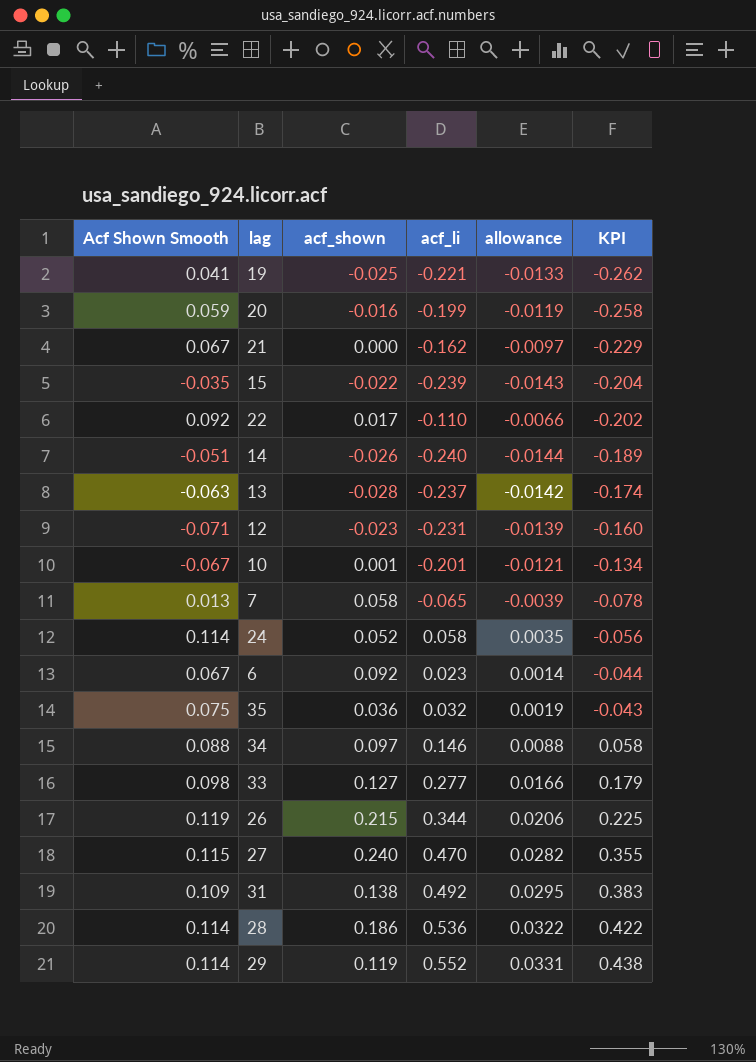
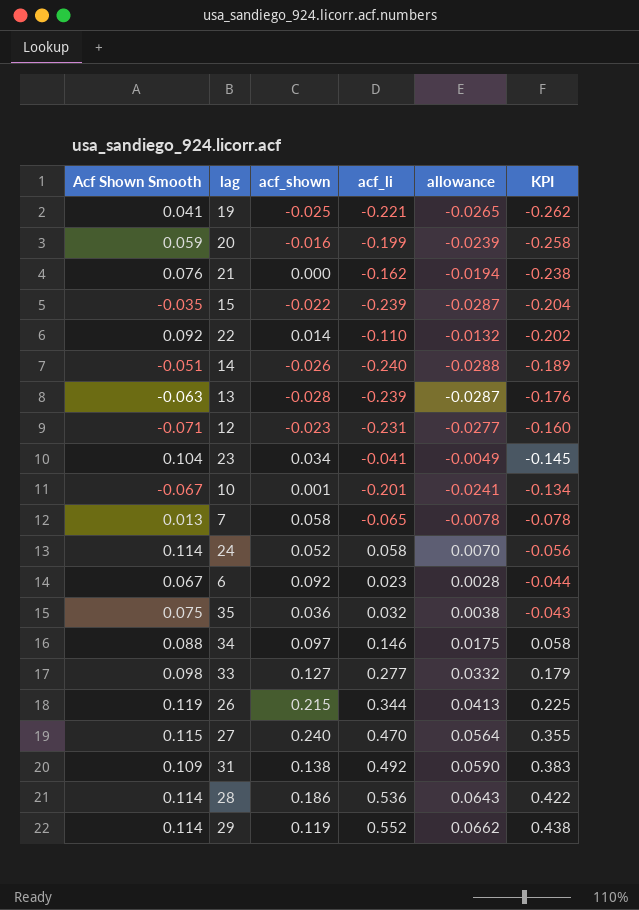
column allowance | formula: [acf_li] * 0.06 -> [acf_li] * 0.12
21 | Acf Shown Smooth: 0.067 -> 0.076
21 | KPI: -0.229 -> -0.238
22 | acf_shown: 0.017 -> 0.014
13 | acf_li: -0.237 -> -0.239
13 | KPI: -0.174 -> -0.176
row 23: none -> 0.104 | 0.034 | -0.041 | -0.0049 | -0.145

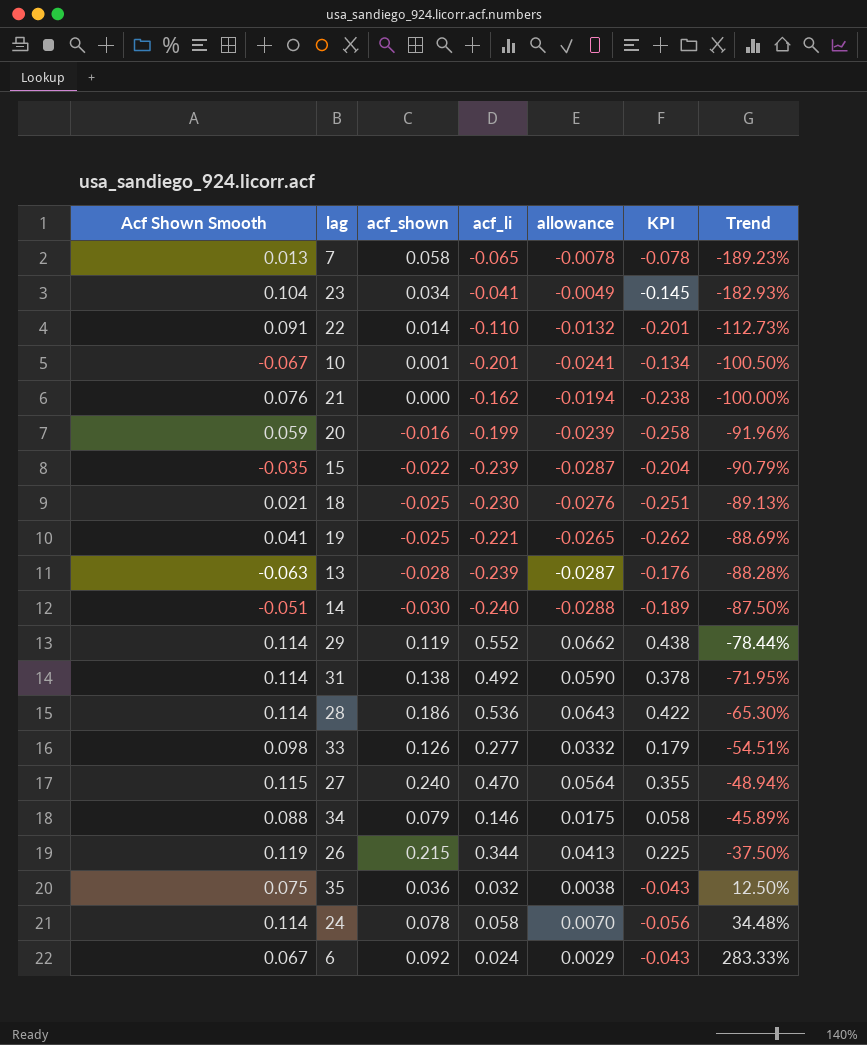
row order: KPI ascending -> Trend ascending
column Trend | formula: none -> ([acf_shown] - [acf_li]) / [acf_li]
row 12: -0.071 | -0.023 | -0.231 | -0.0277 | -0.160 -> none
22 | Acf Shown Smooth: 0.092 -> 0.091
22 | KPI: -0.202 -> -0.201
row 18: none -> 0.021 | -0.025 | -0.230 | -0.0276 | -0.251 | -89.13%
14 | acf_shown: -0.026 -> -0.030
31 | Acf Shown Smooth: 0.109 -> 0.114
31 | KPI: 0.383 -> 0.378
33 | acf_shown: 0.127 -> 0.126
34 | acf_shown: 0.097 -> 0.079
24 | acf_shown: 0.052 -> 0.078
6 | acf_li: 0.023 -> 0.024
6 | allowance: 0.0028 -> 0.0029
6 | KPI: -0.044 -> -0.043

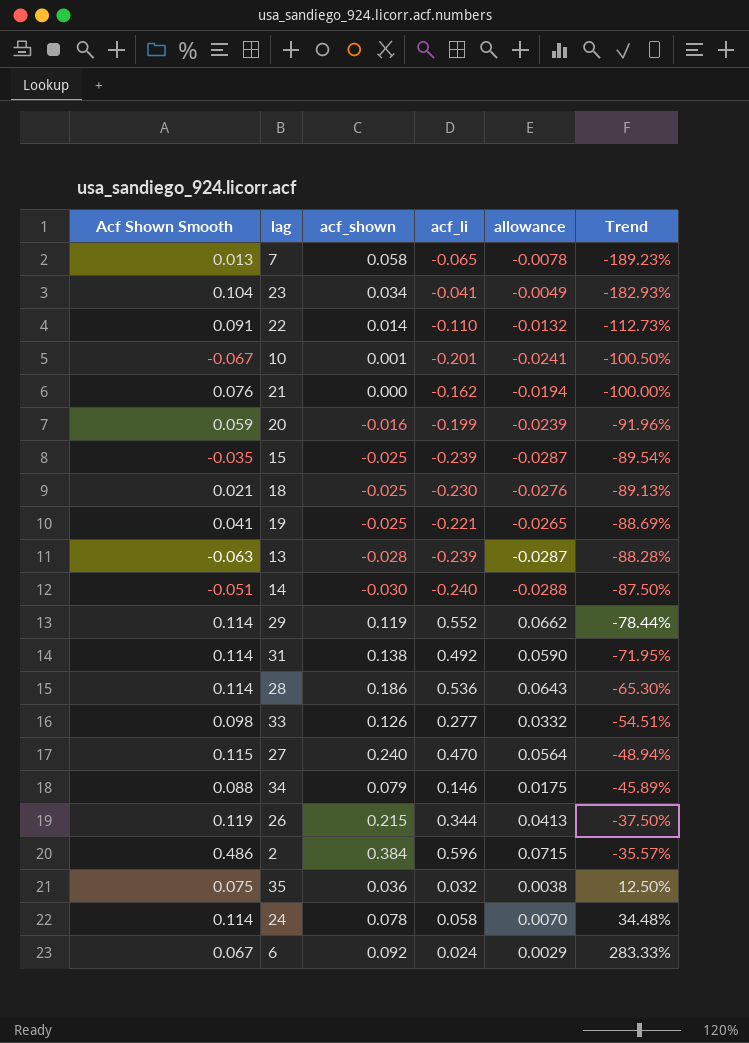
column KPI | formula: [acf_li] - [Acf Shown Smooth] -> none
15 | acf_shown: -0.022 -> -0.025
15 | Trend: -90.79% -> -89.54%
row 2: none -> 0.486 | 0.384 | 0.596 | 0.0715 | -35.57%

